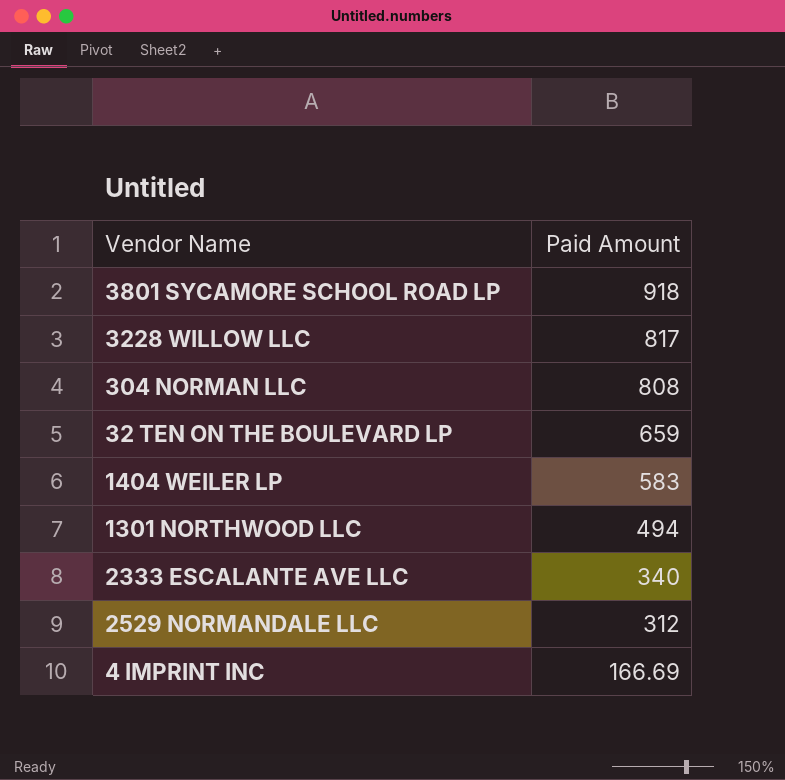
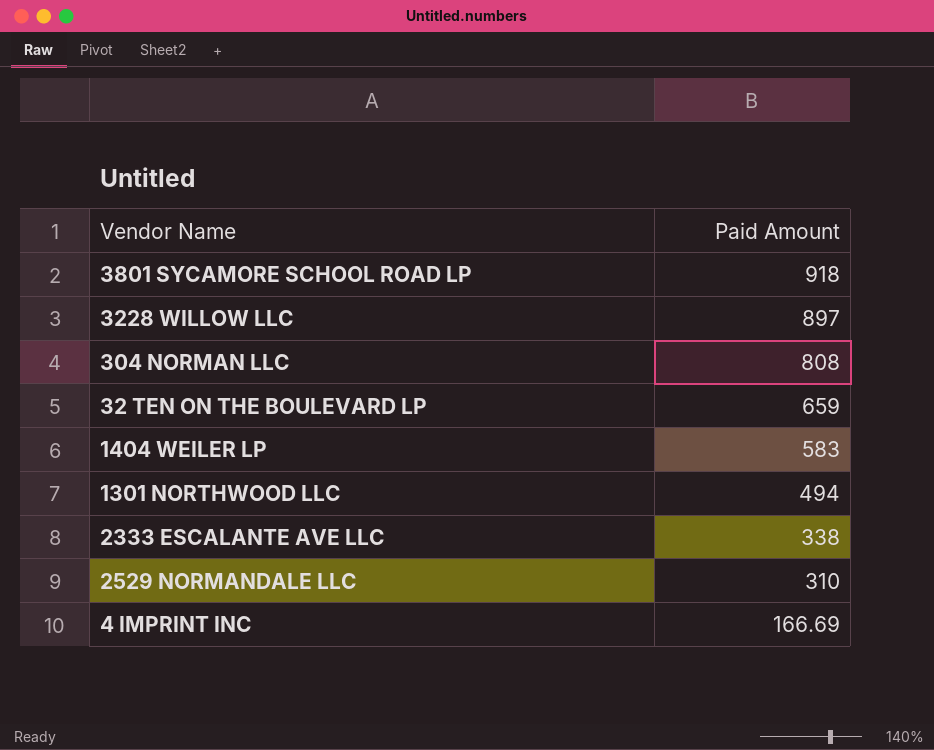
3228 WILLOW LLC | Paid Amount: 817 -> 897
2333 ESCALANTE AVE LLC | Paid Amount: 340 -> 338
2529 NORMANDALE LLC | Paid Amount: 312 -> 310

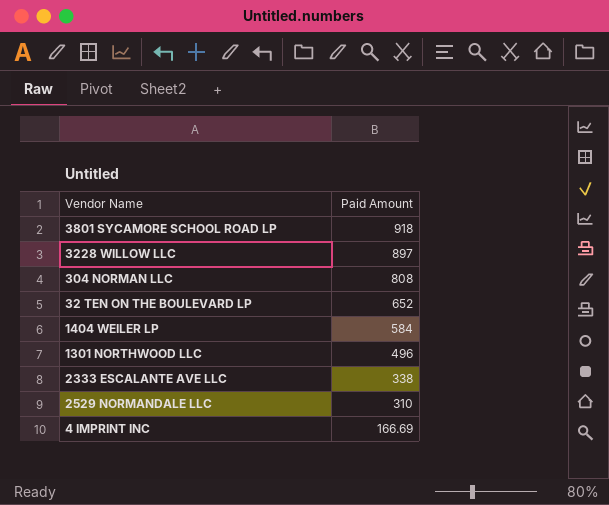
32 TEN ON THE BOULEVARD LP | Paid Amount: 659 -> 652
1404 WEILER LP | Paid Amount: 583 -> 584
1301 NORTHWOOD LLC | Paid Amount: 494 -> 496

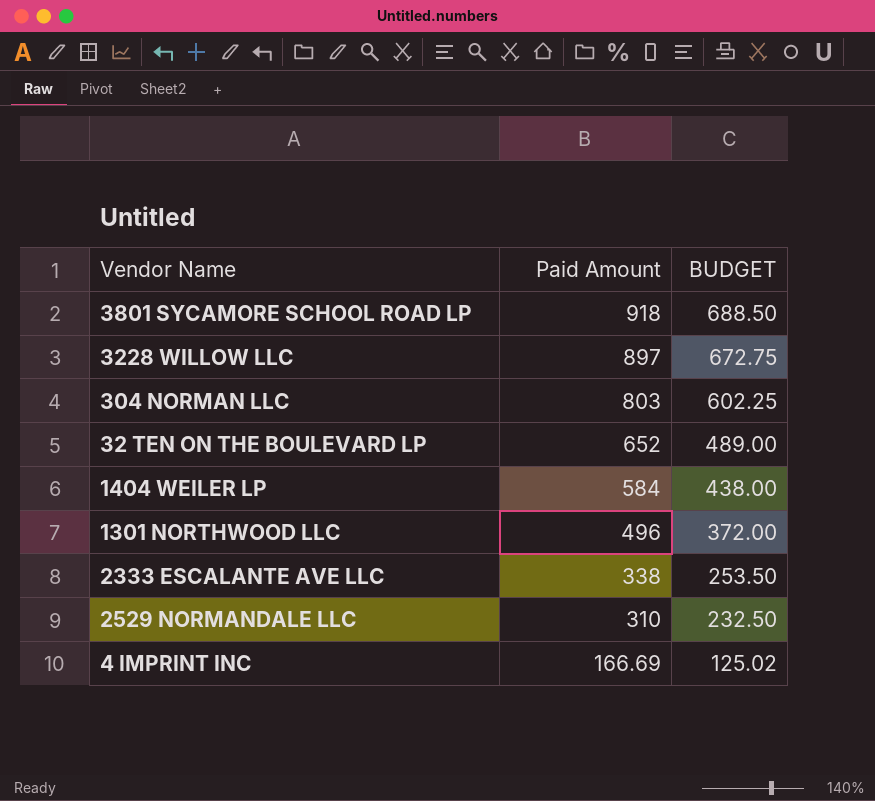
column BUDGET | formula: none -> [Paid Amount] * 0.75
304 NORMAN LLC | Paid Amount: 808 -> 803

